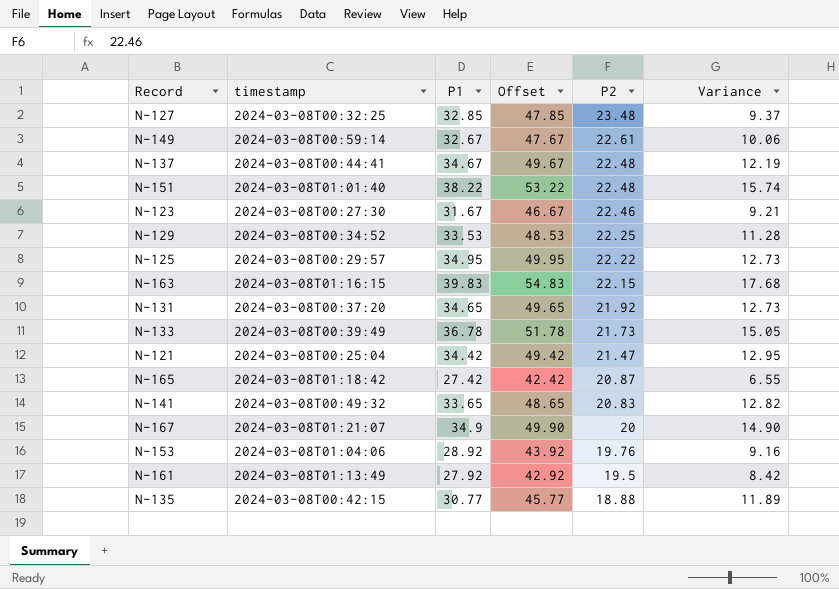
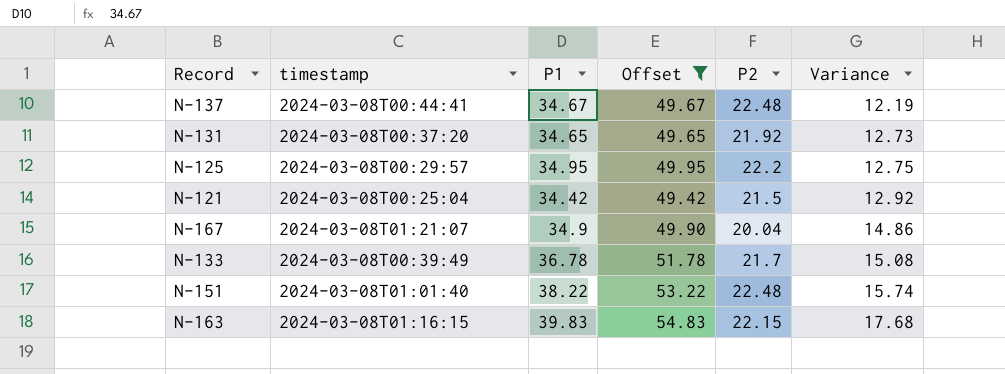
filter: none -> Offset >= 49.42
row order: P2 descending -> Variance ascending
N-125 | P2: 22.22 -> 22.2
N-125 | Variance: 12.73 -> 12.75
N-121 | P2: 21.47 -> 21.5
N-121 | Variance: 12.95 -> 12.92
N-167 | P2: 20 -> 20.04
N-167 | Variance: 14.90 -> 14.86
N-133 | P2: 21.73 -> 21.7
N-133 | Variance: 15.05 -> 15.08

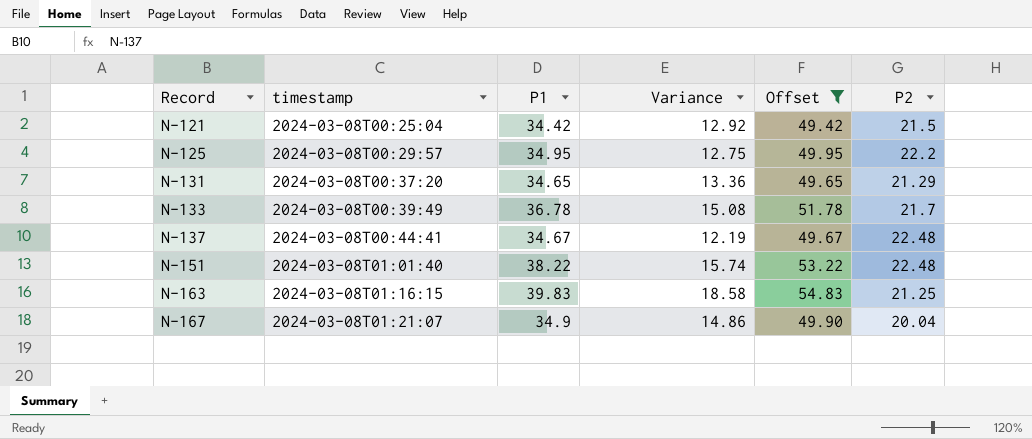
row order: Variance ascending -> Record ascending
column Variance | position: 6 -> 4
N-131 | Variance: 12.73 -> 13.36
N-131 | P2: 21.92 -> 21.29
N-163 | Variance: 17.68 -> 18.58
N-163 | P2: 22.15 -> 21.25

